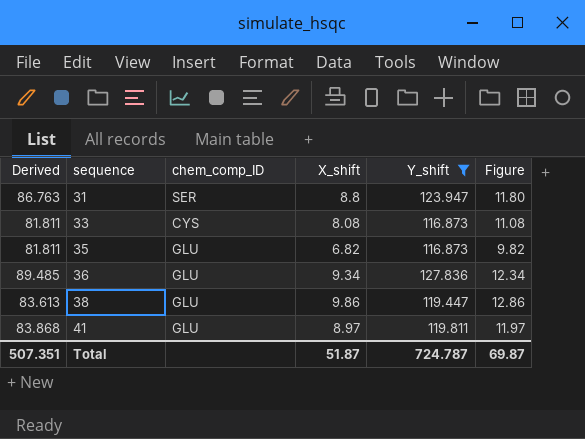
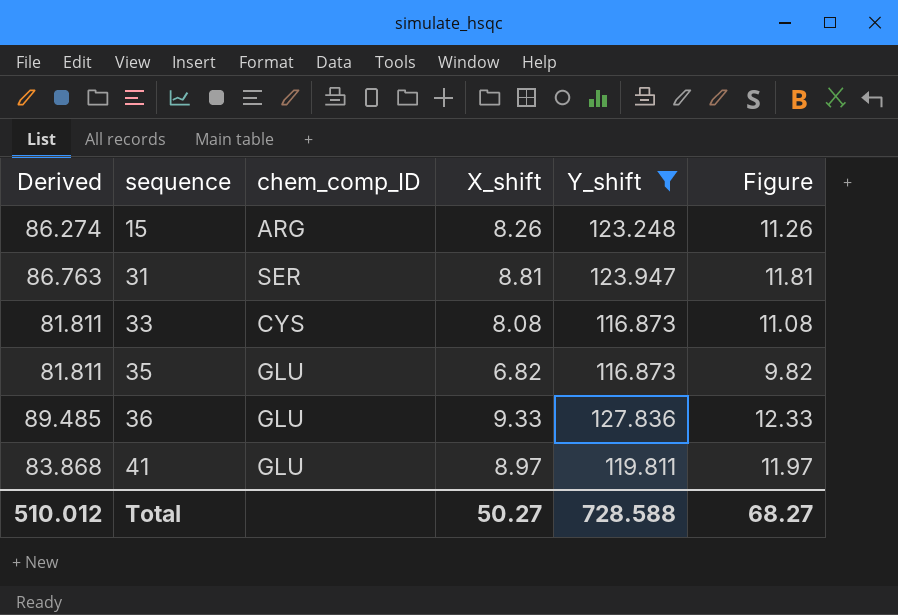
row 38: 83.613 | GLU | 9.86 | 119.447 | 12.86 -> none
row 15: none -> 86.274 | ARG | 8.26 | 123.248 | 11.26
31 | X_shift: 8.8 -> 8.81
31 | Figure: 11.80 -> 11.81
36 | X_shift: 9.34 -> 9.33
36 | Figure: 12.34 -> 12.33
Total | Derived: 507.351 -> 510.012
Total | X_shift: 51.87 -> 50.27
Total | Y_shift: 724.787 -> 728.588
Total | Figure: 69.87 -> 68.27

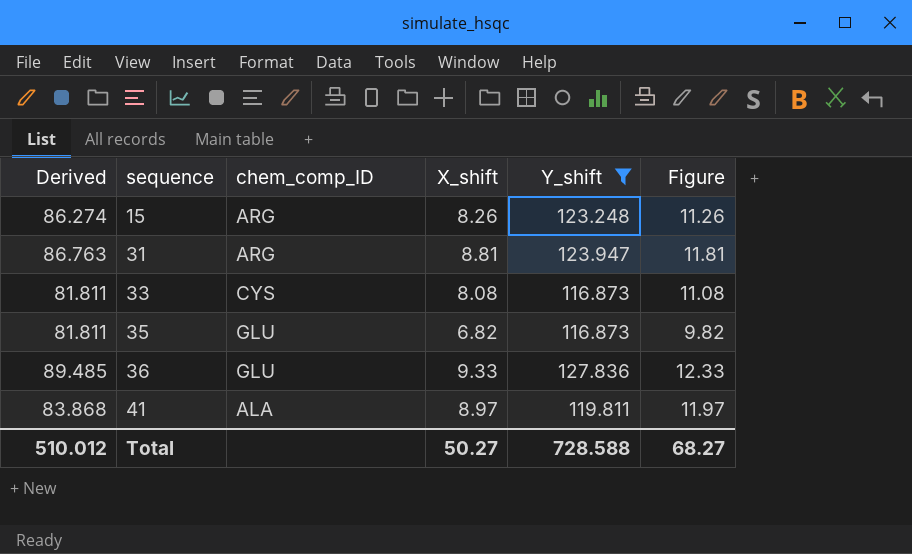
31 | chem_comp_ID: SER -> ARG
41 | chem_comp_ID: GLU -> ALA

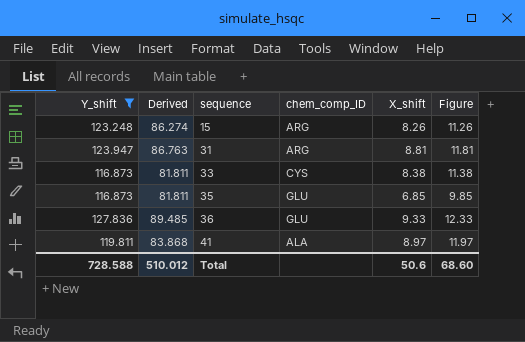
column Y_shift | position: 5 -> 1
33 | X_shift: 8.08 -> 8.38
33 | Figure: 11.08 -> 11.38
35 | X_shift: 6.82 -> 6.85
35 | Figure: 9.82 -> 9.85
Total | X_shift: 50.27 -> 50.6
Total | Figure: 68.27 -> 68.60

